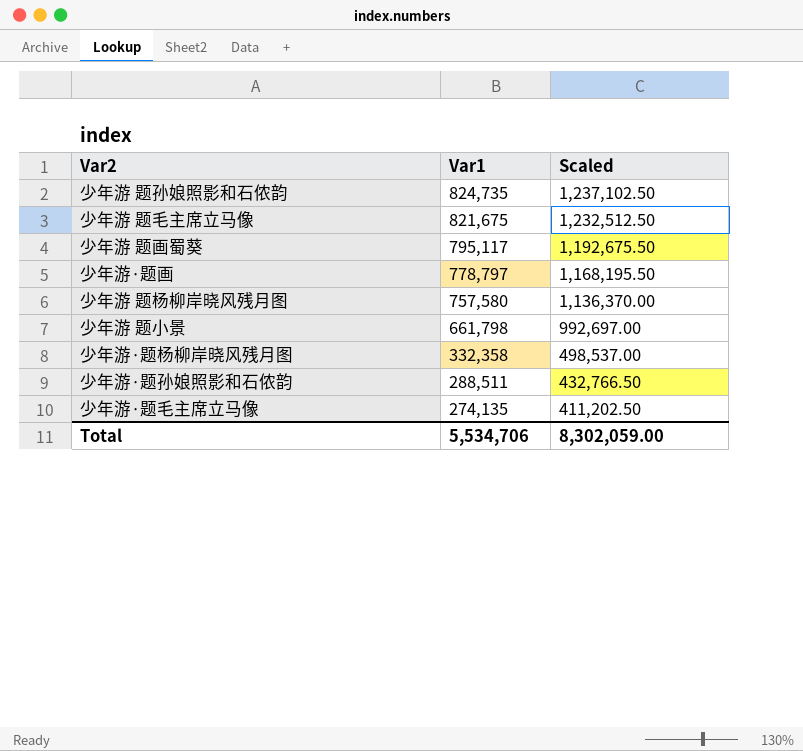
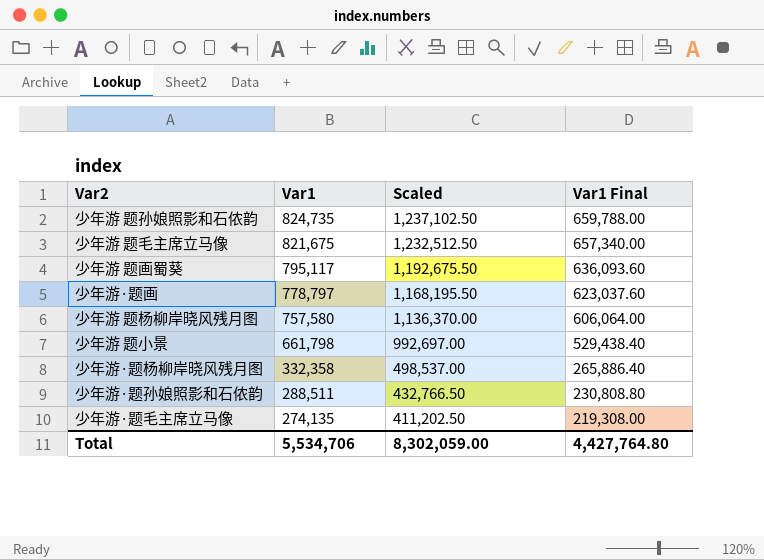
column Var1 Final | formula: none -> [Var1] * 0.8

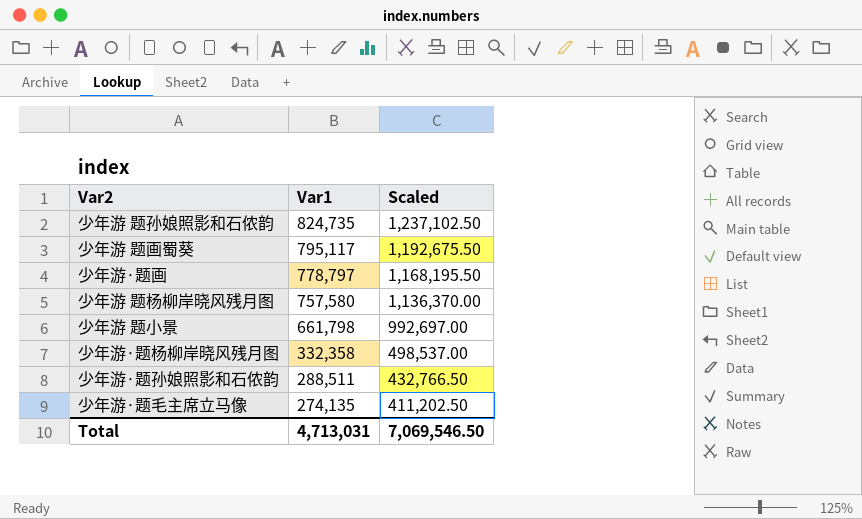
column Var1 Final | formula: [Var1] * 0.8 -> none
row 少年游 题毛主席立马像: 821,675 | 1,232,512.50 | 657,340.00 -> none
Total | Var1: 5,534,706 -> 4,713,031
Total | Scaled: 8,302,059.00 -> 7,069,546.50

